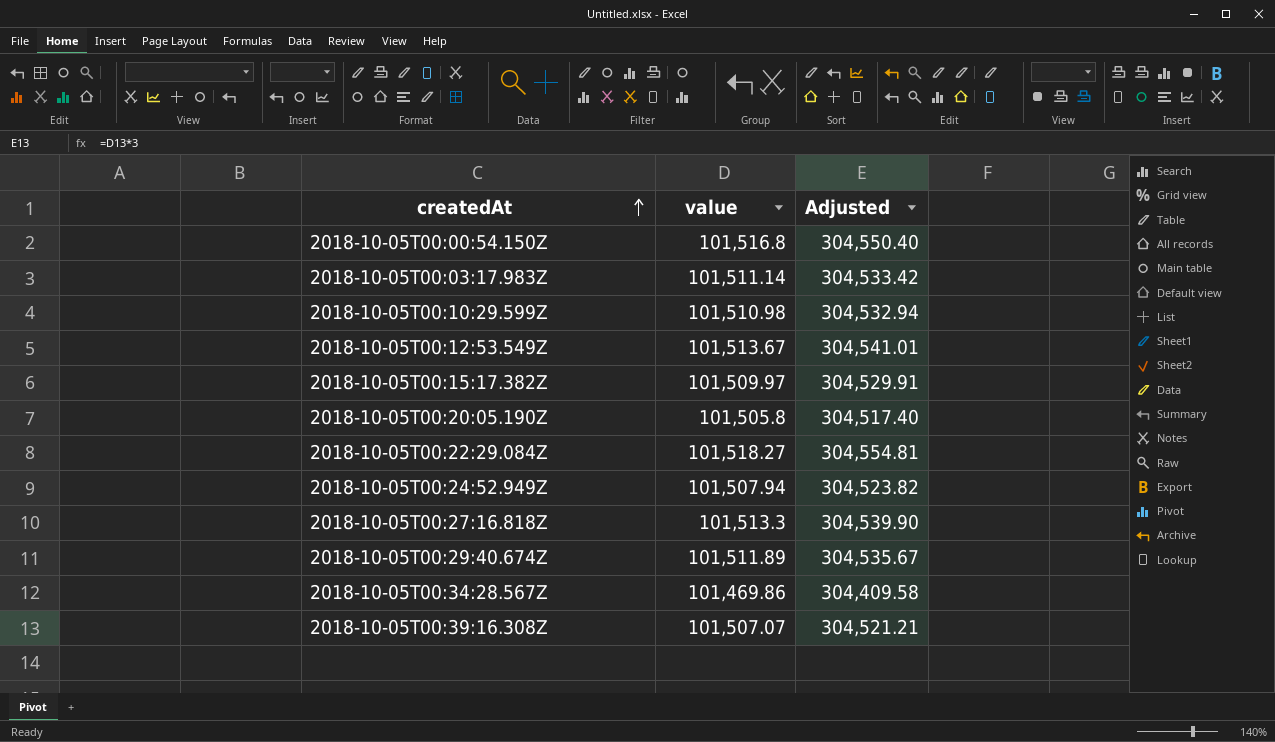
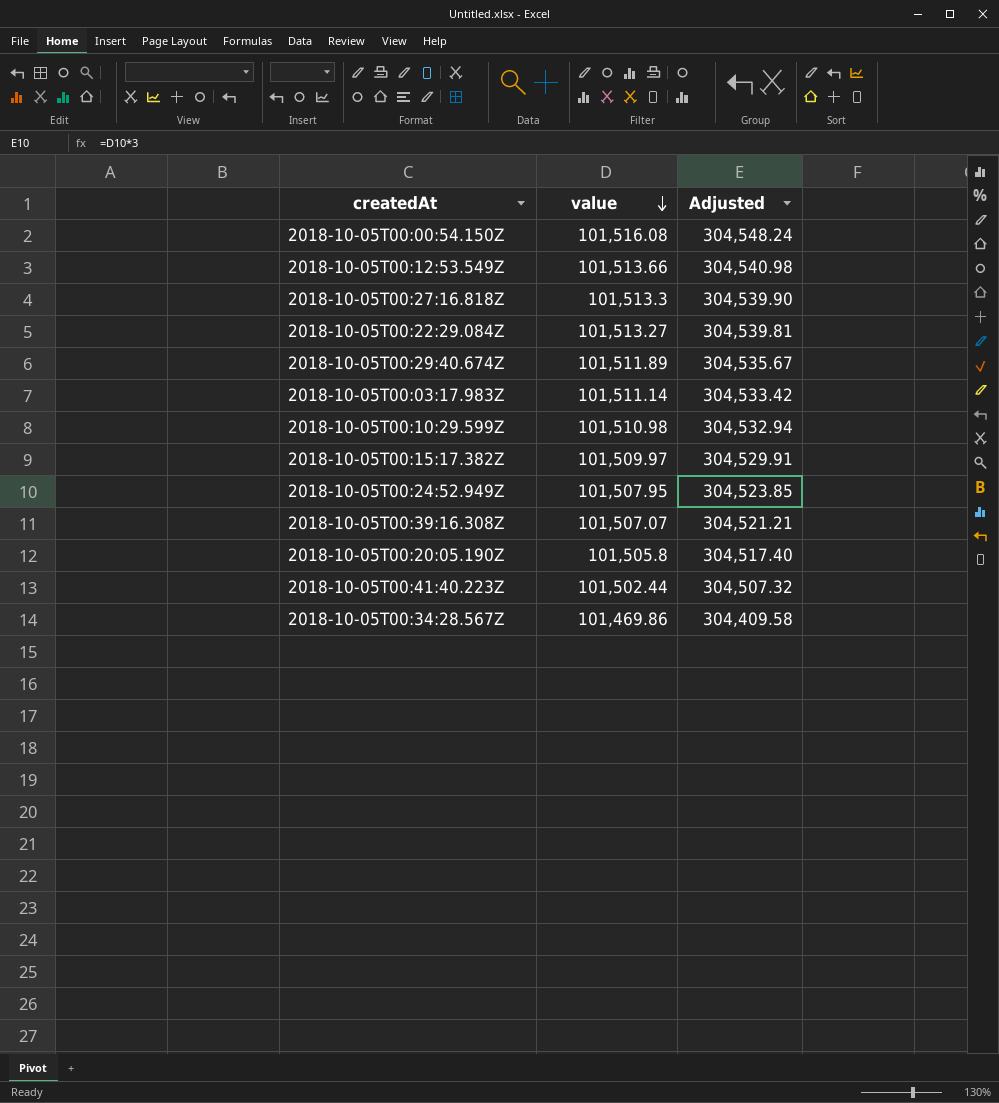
row order: createdAt ascending -> value descending
2018-10-05T00:00:54.150Z | value: 101,516.8 -> 101,516.08
2018-10-05T00:00:54.150Z | Adjusted: 304,550.40 -> 304,548.24
2018-10-05T00:12:53.549Z | value: 101,513.67 -> 101,513.66
2018-10-05T00:12:53.549Z | Adjusted: 304,541.01 -> 304,540.98
2018-10-05T00:22:29.084Z | value: 101,518.27 -> 101,513.27
2018-10-05T00:22:29.084Z | Adjusted: 304,554.81 -> 304,539.81
2018-10-05T00:24:52.949Z | value: 101,507.94 -> 101,507.95
2018-10-05T00:24:52.949Z | Adjusted: 304,523.82 -> 304,523.85
row 2018-10-05T00:41:40.223Z: none -> 101,502.44 | 304,507.32

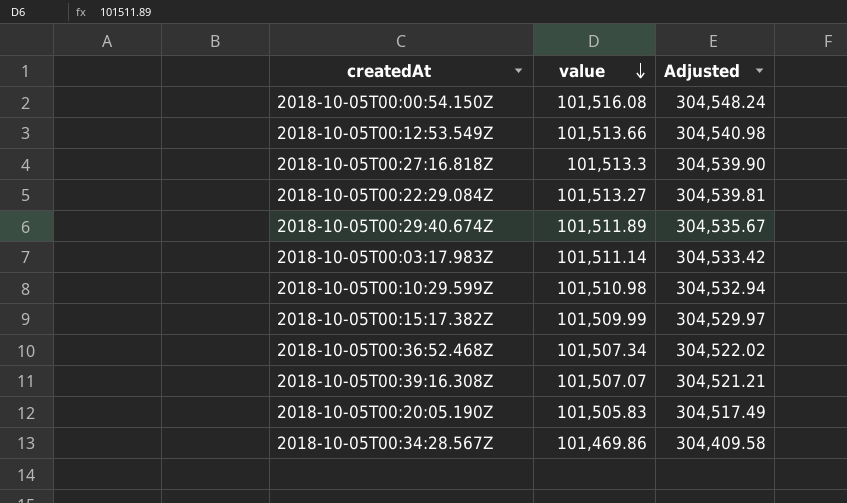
row 2018-10-05T00:24:52.949Z: 101,507.95 | 304,523.85 -> none
row 2018-10-05T00:41:40.223Z: 101,502.44 | 304,507.32 -> none
2018-10-05T00:15:17.382Z | value: 101,509.97 -> 101,509.99
2018-10-05T00:15:17.382Z | Adjusted: 304,529.91 -> 304,529.97
row 2018-10-05T00:36:52.468Z: none -> 101,507.34 | 304,522.02
2018-10-05T00:20:05.190Z | value: 101,505.8 -> 101,505.83
2018-10-05T00:20:05.190Z | Adjusted: 304,517.40 -> 304,517.49

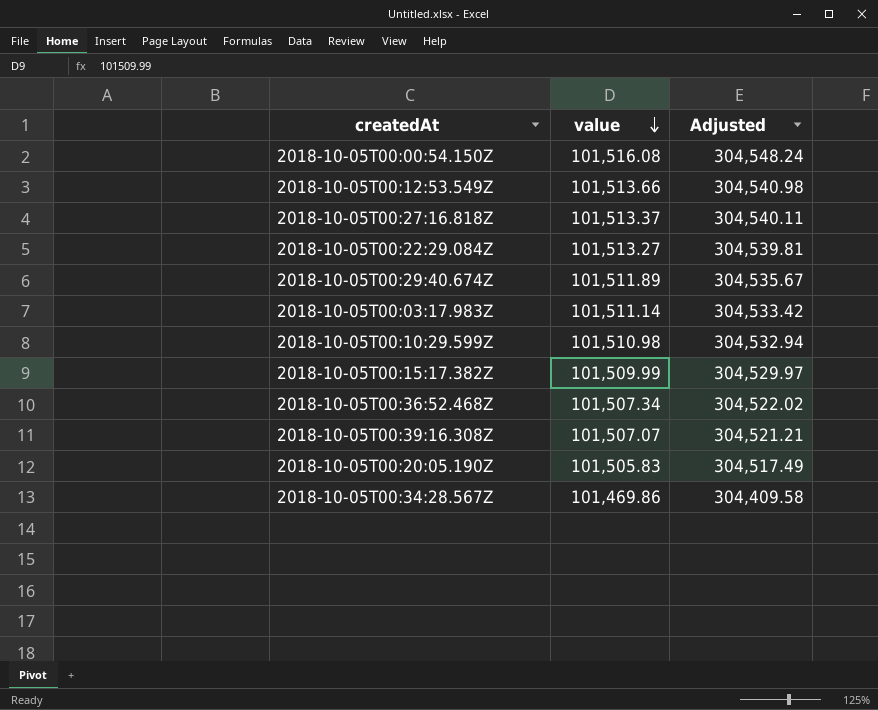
2018-10-05T00:27:16.818Z | value: 101,513.3 -> 101,513.37
2018-10-05T00:27:16.818Z | Adjusted: 304,539.90 -> 304,540.11

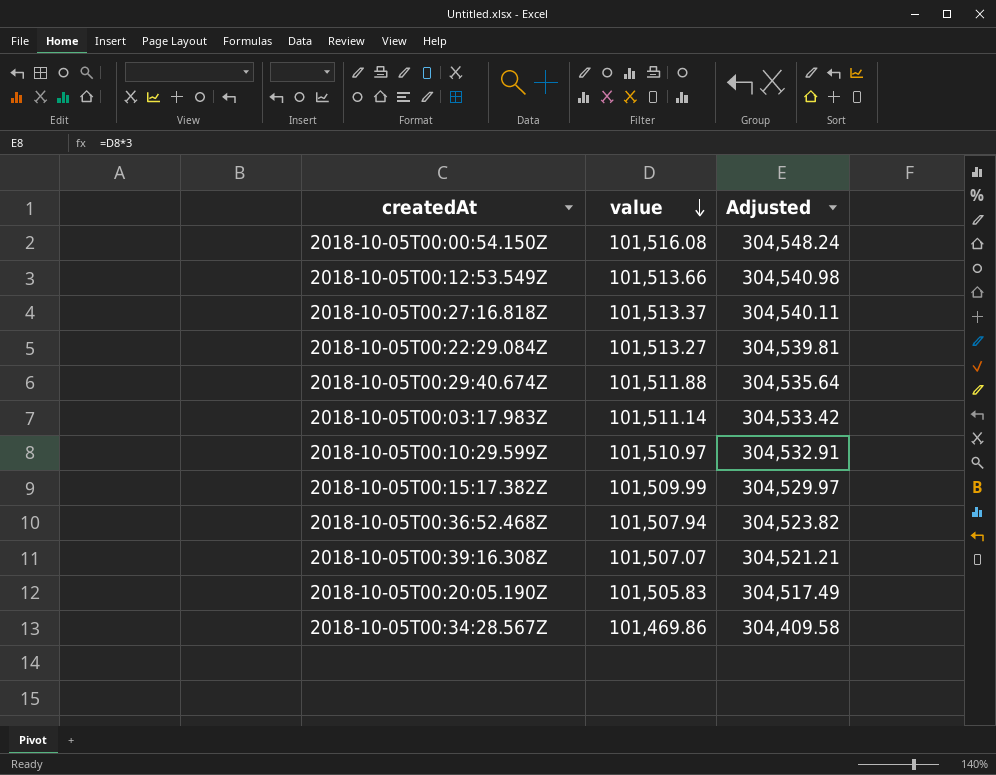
2018-10-05T00:29:40.674Z | value: 101,511.89 -> 101,511.88
2018-10-05T00:29:40.674Z | Adjusted: 304,535.67 -> 304,535.64
2018-10-05T00:10:29.599Z | value: 101,510.98 -> 101,510.97
2018-10-05T00:10:29.599Z | Adjusted: 304,532.94 -> 304,532.91
2018-10-05T00:36:52.468Z | value: 101,507.34 -> 101,507.94
2018-10-05T00:36:52.468Z | Adjusted: 304,522.02 -> 304,523.82

